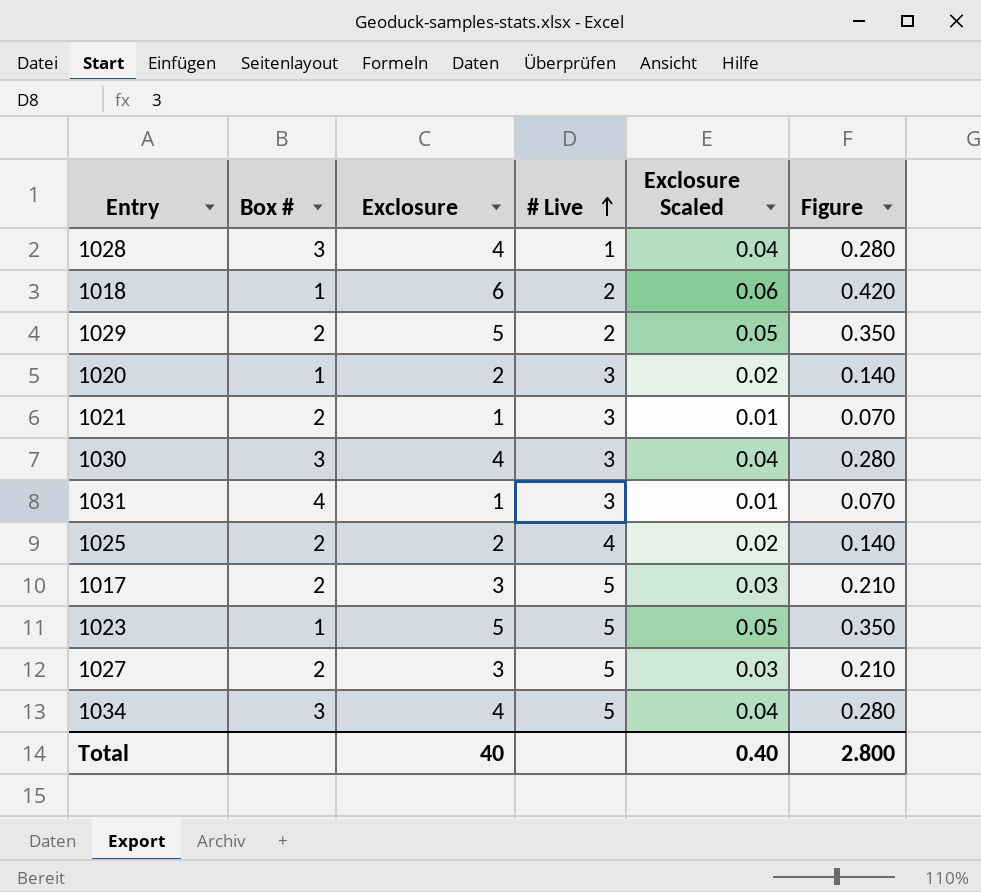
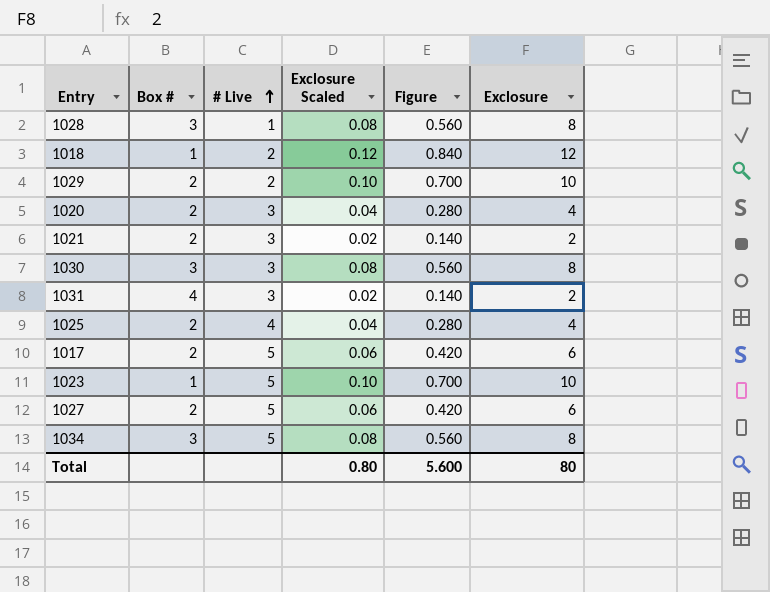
column Exclosure | position: 3 -> 6
1028 | Exclosure Scaled: 0.04 -> 0.08
1028 | Figure: 0.280 -> 0.560
1028 | Exclosure: 4 -> 8
1018 | Exclosure Scaled: 0.06 -> 0.12
1018 | Figure: 0.420 -> 0.840
1018 | Exclosure: 6 -> 12
1029 | Exclosure Scaled: 0.05 -> 0.10
1029 | Figure: 0.350 -> 0.700
1029 | Exclosure: 5 -> 10
1020 | Box #: 1 -> 2
1020 | Exclosure Scaled: 0.02 -> 0.04
1020 | Figure: 0.140 -> 0.280
1020 | Exclosure: 2 -> 4
1021 | Exclosure Scaled: 0.01 -> 0.02
1021 | Figure: 0.070 -> 0.140
1021 | Exclosure: 1 -> 2
1030 | Exclosure Scaled: 0.04 -> 0.08
1030 | Figure: 0.280 -> 0.560
1030 | Exclosure: 4 -> 8
1031 | Exclosure Scaled: 0.01 -> 0.02
1031 | Figure: 0.070 -> 0.140
1031 | Exclosure: 1 -> 2
1025 | Exclosure Scaled: 0.02 -> 0.04
1025 | Figure: 0.140 -> 0.280
1025 | Exclosure: 2 -> 4
1017 | Exclosure Scaled: 0.03 -> 0.06
1017 | Figure: 0.210 -> 0.420
1017 | Exclosure: 3 -> 6
1023 | Exclosure Scaled: 0.05 -> 0.10
1023 | Figure: 0.350 -> 0.700
1023 | Exclosure: 5 -> 10
1027 | Exclosure Scaled: 0.03 -> 0.06
1027 | Figure: 0.210 -> 0.420
1027 | Exclosure: 3 -> 6
1034 | Exclosure Scaled: 0.04 -> 0.08
1034 | Figure: 0.280 -> 0.560
1034 | Exclosure: 4 -> 8
Total | Exclosure Scaled: 0.40 -> 0.80
Total | Figure: 2.800 -> 5.600
Total | Exclosure: 40 -> 80

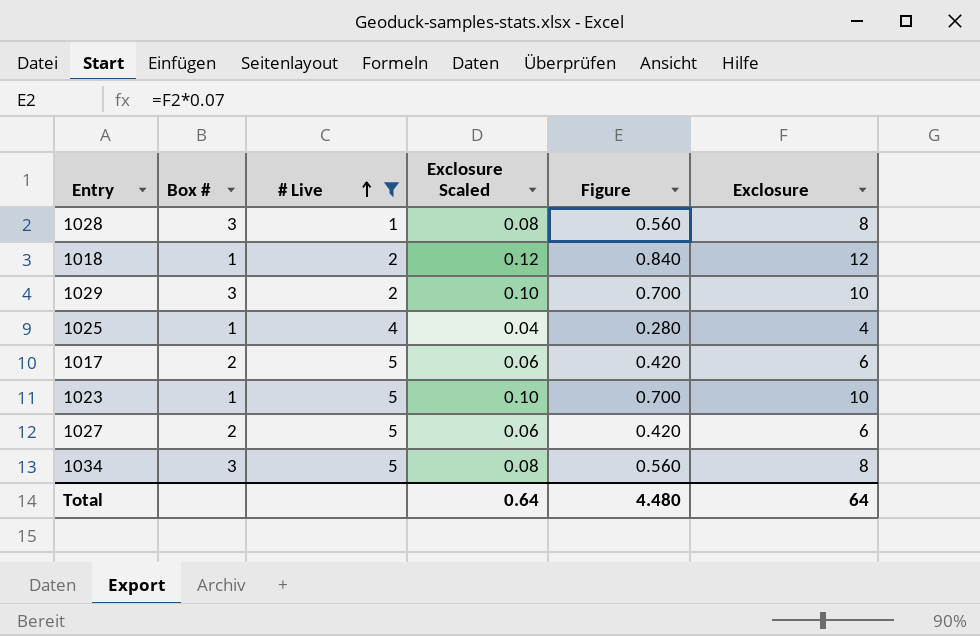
filter: none -> # Live != 3
1029 | Box #: 2 -> 3
1025 | Box #: 2 -> 1
Total | Exclosure Scaled: 0.80 -> 0.64
Total | Figure: 5.600 -> 4.480
Total | Exclosure: 80 -> 64

